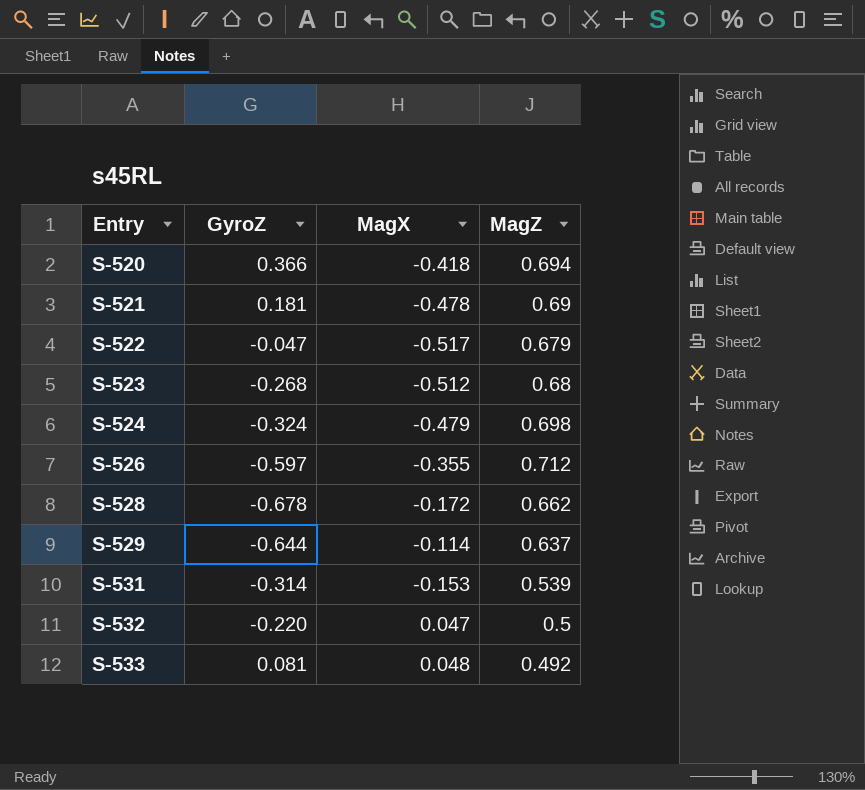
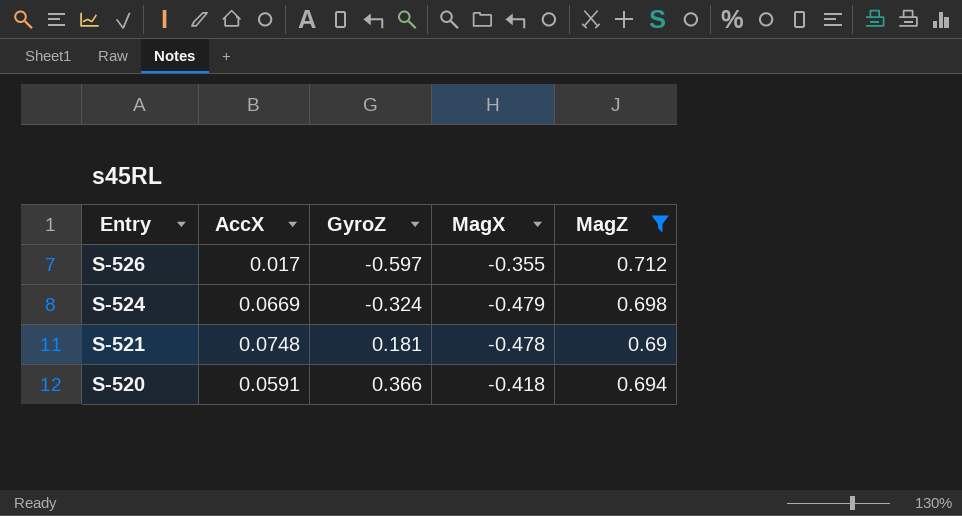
filter: none -> MagZ >= 0.69
row order: Entry ascending -> Entry descending
column AccX | position: none -> 2

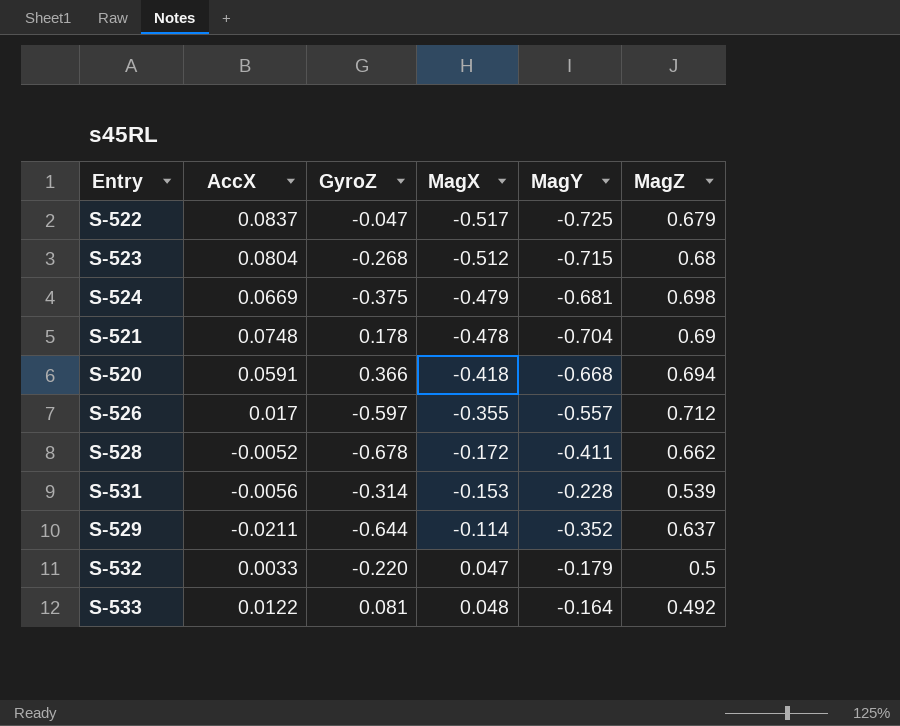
filter: MagZ >= 0.69 -> none
row order: Entry descending -> MagX ascending
column MagY | position: none -> 5
S-524 | GyroZ: -0.324 -> -0.375
S-521 | GyroZ: 0.181 -> 0.178

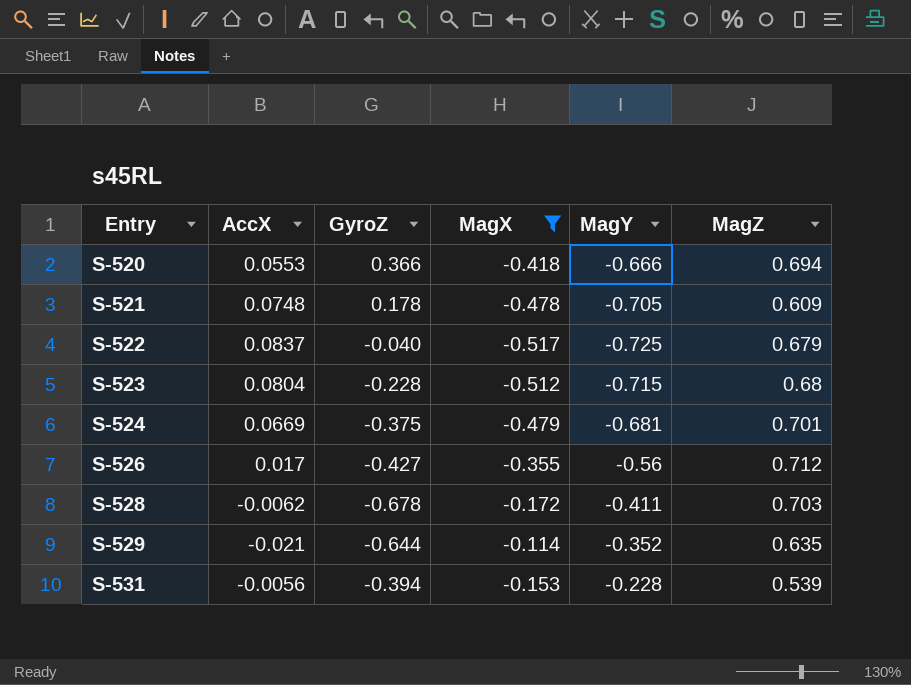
filter: none -> MagX <= -0.114
row order: MagX ascending -> Entry ascending
S-520 | AccX: 0.0591 -> 0.0553
S-520 | MagY: -0.668 -> -0.666
S-521 | MagY: -0.704 -> -0.705
S-521 | MagZ: 0.69 -> 0.609
S-522 | GyroZ: -0.047 -> -0.040
S-523 | GyroZ: -0.268 -> -0.228
S-524 | MagZ: 0.698 -> 0.701
S-526 | GyroZ: -0.597 -> -0.427
S-526 | MagY: -0.557 -> -0.56
S-528 | AccX: -0.0052 -> -0.0062
S-528 | MagZ: 0.662 -> 0.703
S-529 | AccX: -0.0211 -> -0.021
S-529 | MagZ: 0.637 -> 0.635
S-531 | GyroZ: -0.314 -> -0.394

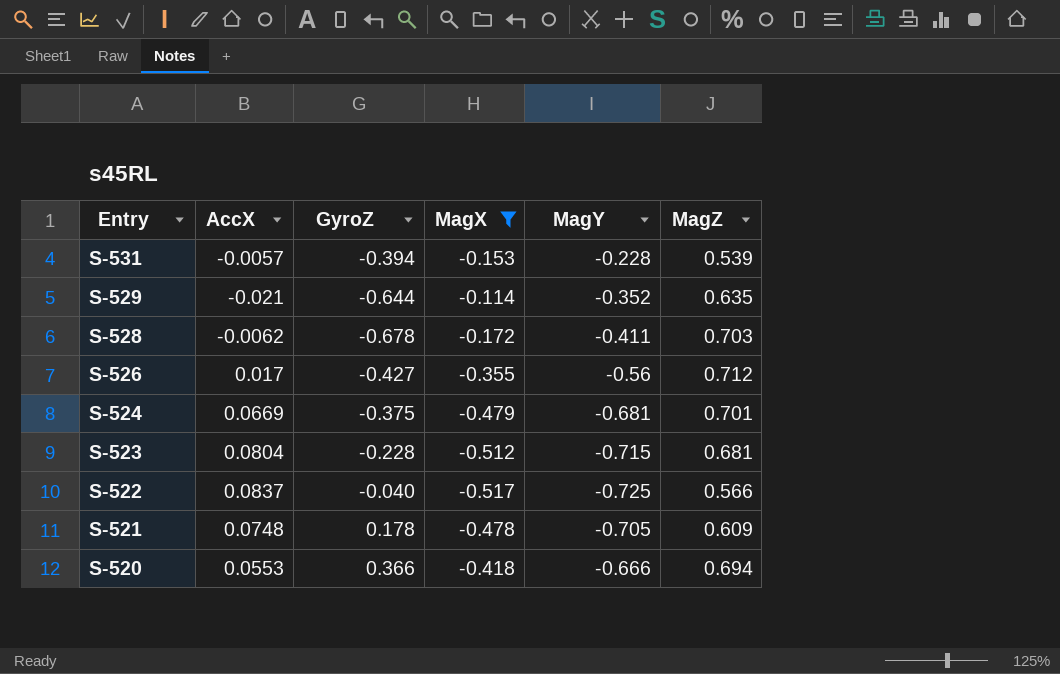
row order: Entry ascending -> Entry descending
S-531 | AccX: -0.0056 -> -0.0057
S-523 | MagZ: 0.68 -> 0.681
S-522 | MagZ: 0.679 -> 0.566

